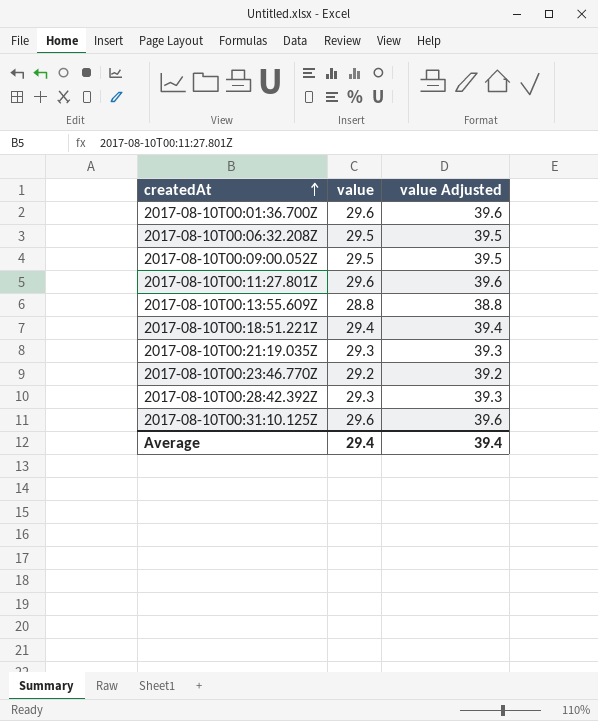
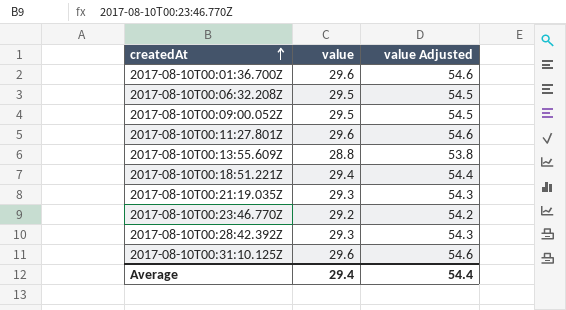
column value Adjusted | formula: [value] + 10 -> [value] + 25
Average | value Adjusted: 39.4 -> 54.4

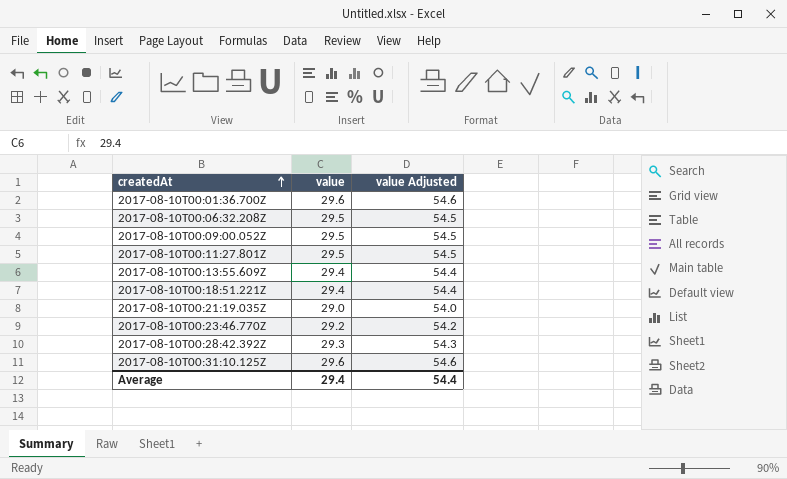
2017-08-10T00:11:27.801Z | value: 29.6 -> 29.5
2017-08-10T00:11:27.801Z | value Adjusted: 54.6 -> 54.5
2017-08-10T00:13:55.609Z | value: 28.8 -> 29.4
2017-08-10T00:13:55.609Z | value Adjusted: 53.8 -> 54.4
2017-08-10T00:21:19.035Z | value: 29.3 -> 29.0
2017-08-10T00:21:19.035Z | value Adjusted: 54.3 -> 54.0

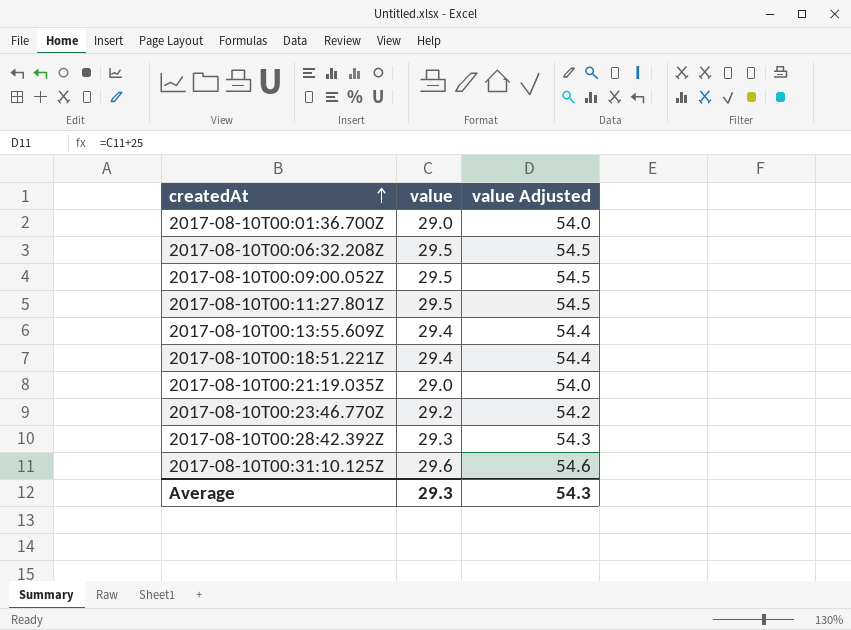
2017-08-10T00:01:36.700Z | value: 29.6 -> 29.0
2017-08-10T00:01:36.700Z | value Adjusted: 54.6 -> 54.0
Average | value: 29.4 -> 29.3
Average | value Adjusted: 54.4 -> 54.3

